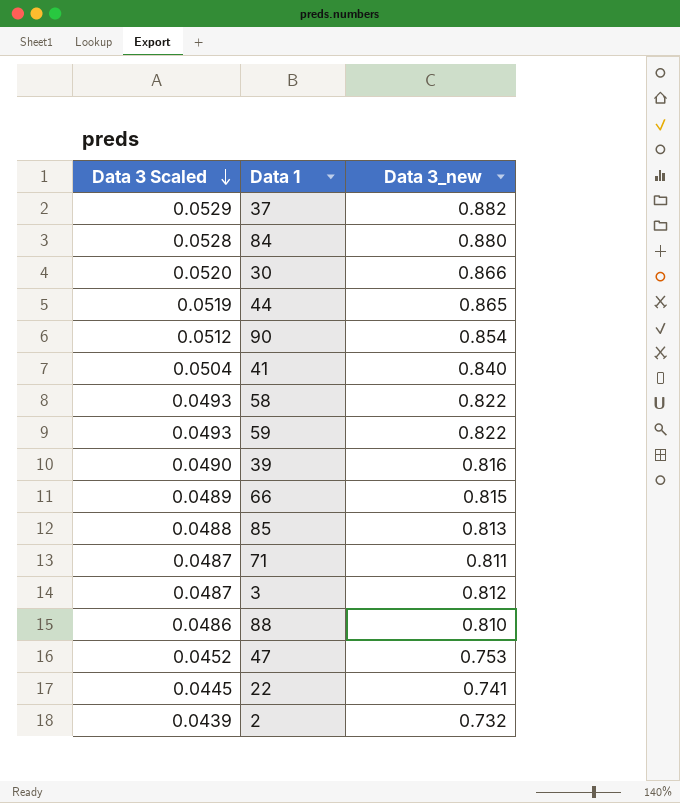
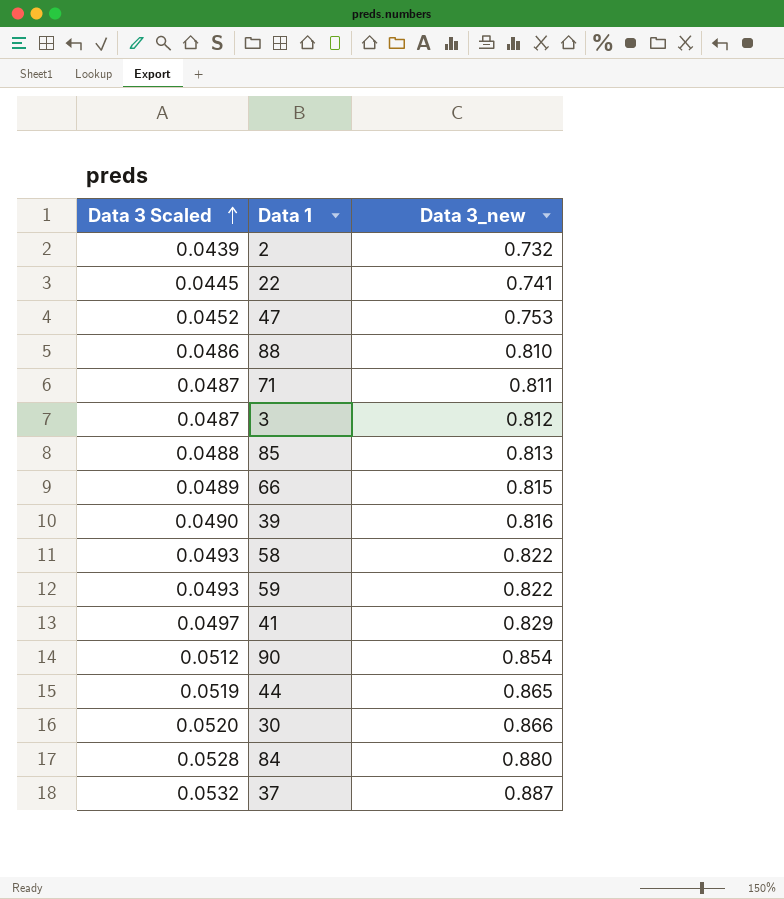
row order: Data 3 Scaled descending -> Data 3 Scaled ascending
41 | Data 3 Scaled: 0.0504 -> 0.0497
41 | Data 3_new: 0.840 -> 0.829
37 | Data 3 Scaled: 0.0529 -> 0.0532
37 | Data 3_new: 0.882 -> 0.887

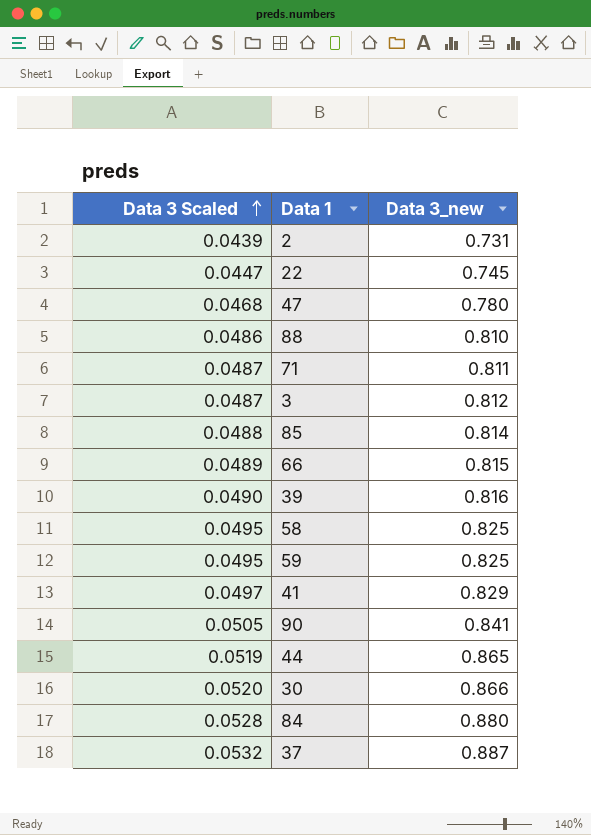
2 | Data 3_new: 0.732 -> 0.731
22 | Data 3 Scaled: 0.0445 -> 0.0447
22 | Data 3_new: 0.741 -> 0.745
47 | Data 3 Scaled: 0.0452 -> 0.0468
47 | Data 3_new: 0.753 -> 0.780
85 | Data 3_new: 0.813 -> 0.814
58 | Data 3 Scaled: 0.0493 -> 0.0495
58 | Data 3_new: 0.822 -> 0.825
59 | Data 3 Scaled: 0.0493 -> 0.0495
59 | Data 3_new: 0.822 -> 0.825
90 | Data 3 Scaled: 0.0512 -> 0.0505
90 | Data 3_new: 0.854 -> 0.841

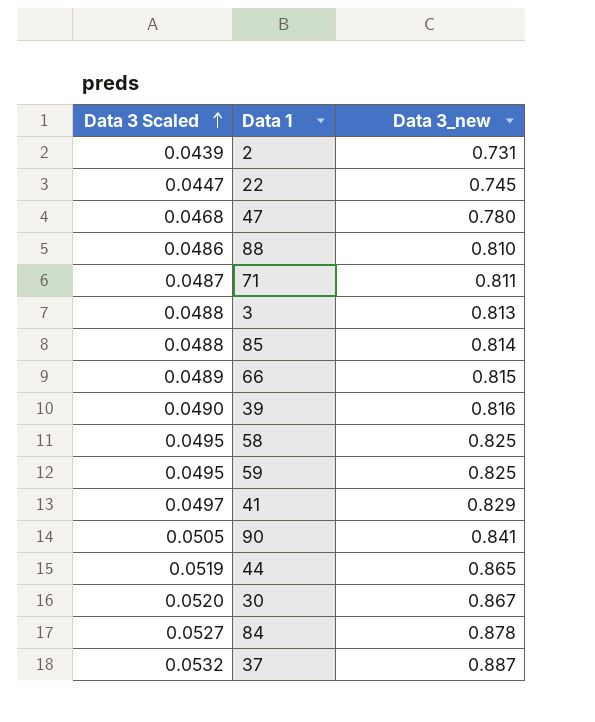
3 | Data 3 Scaled: 0.0487 -> 0.0488
3 | Data 3_new: 0.812 -> 0.813
30 | Data 3_new: 0.866 -> 0.867
84 | Data 3 Scaled: 0.0528 -> 0.0527
84 | Data 3_new: 0.880 -> 0.878

